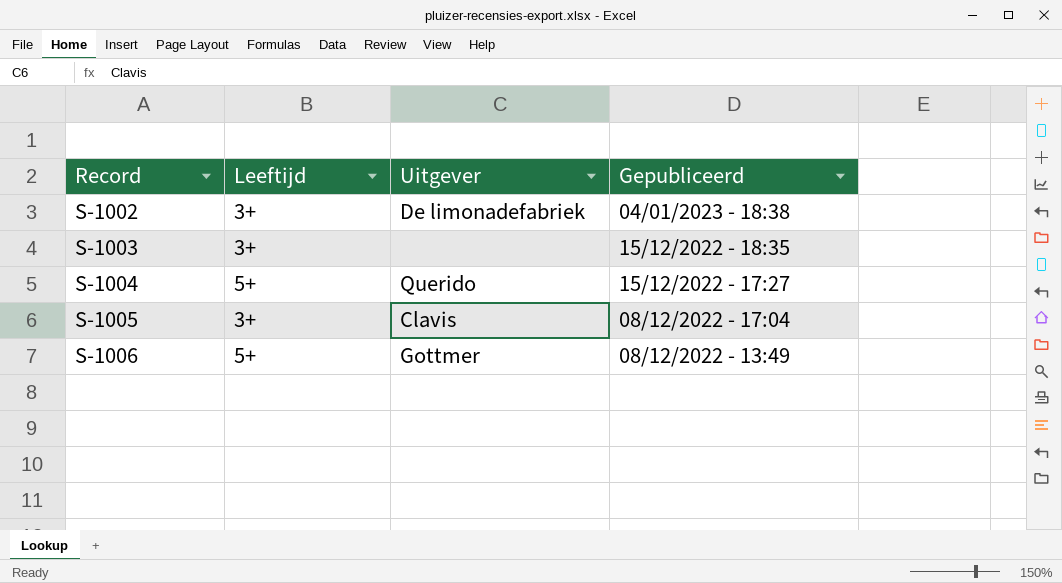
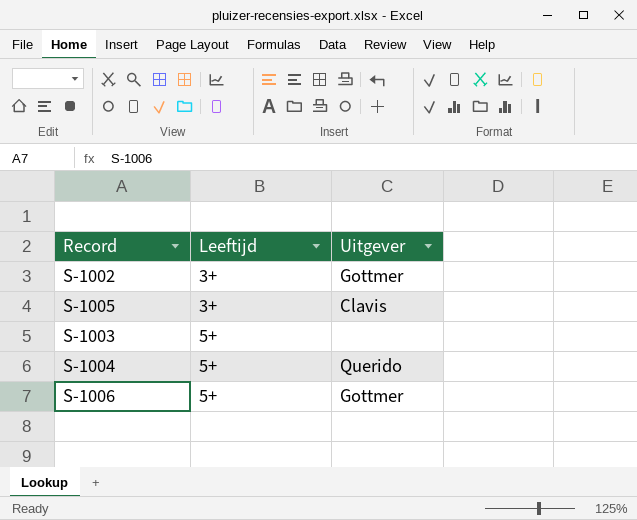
row order: Record ascending -> Leeftijd ascending
column Gepubliceerd | position: 4 -> none
S-1002 | Uitgever: De limonadefabriek -> Gottmer
S-1003 | Leeftijd: 3+ -> 5+

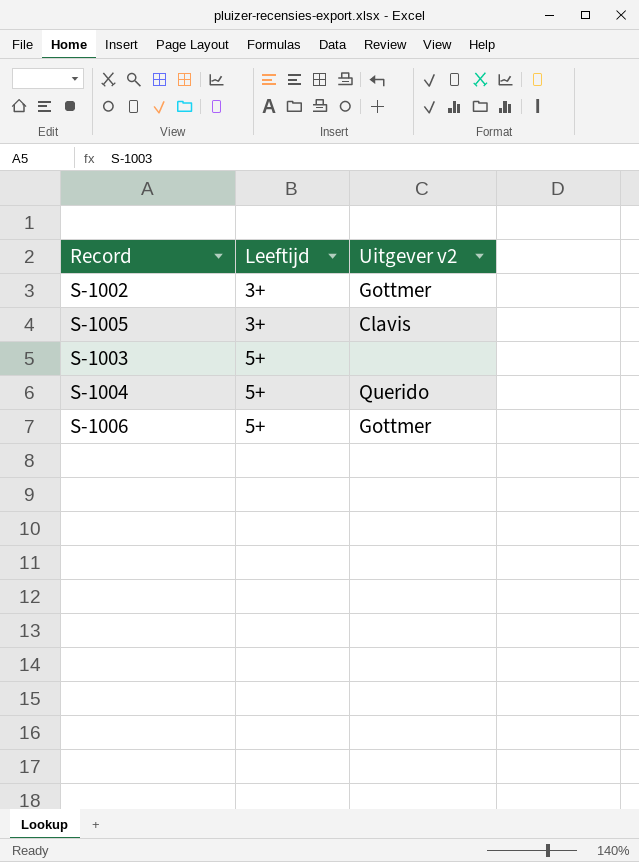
column name: Uitgever -> Uitgever v2

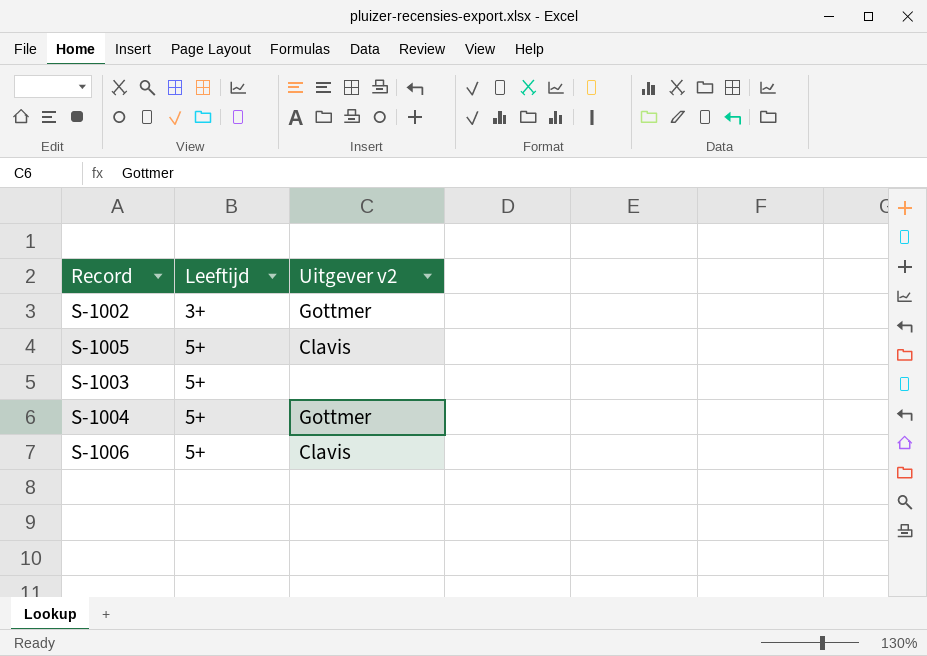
S-1005 | Leeftijd: 3+ -> 5+
S-1004 | Uitgever v2: Querido -> Gottmer
S-1006 | Uitgever v2: Gottmer -> Clavis

